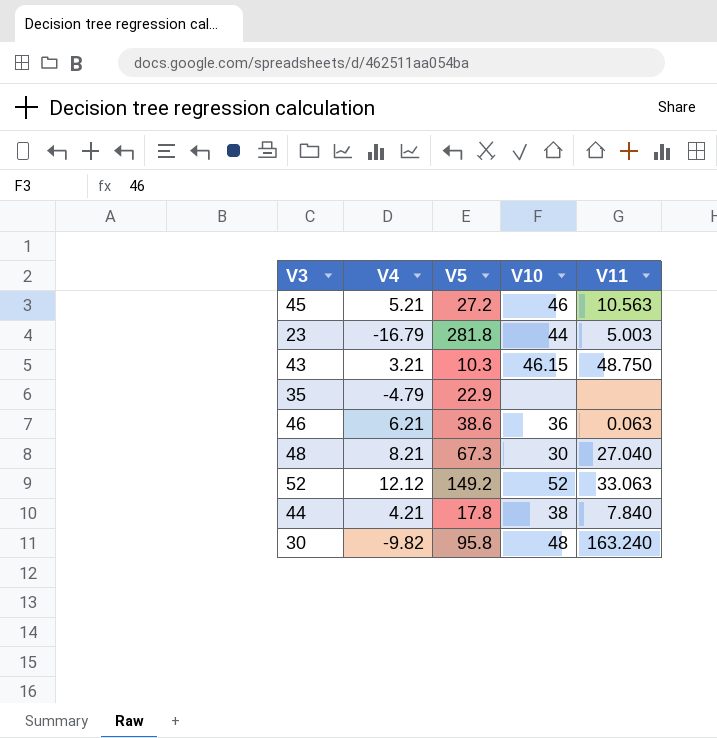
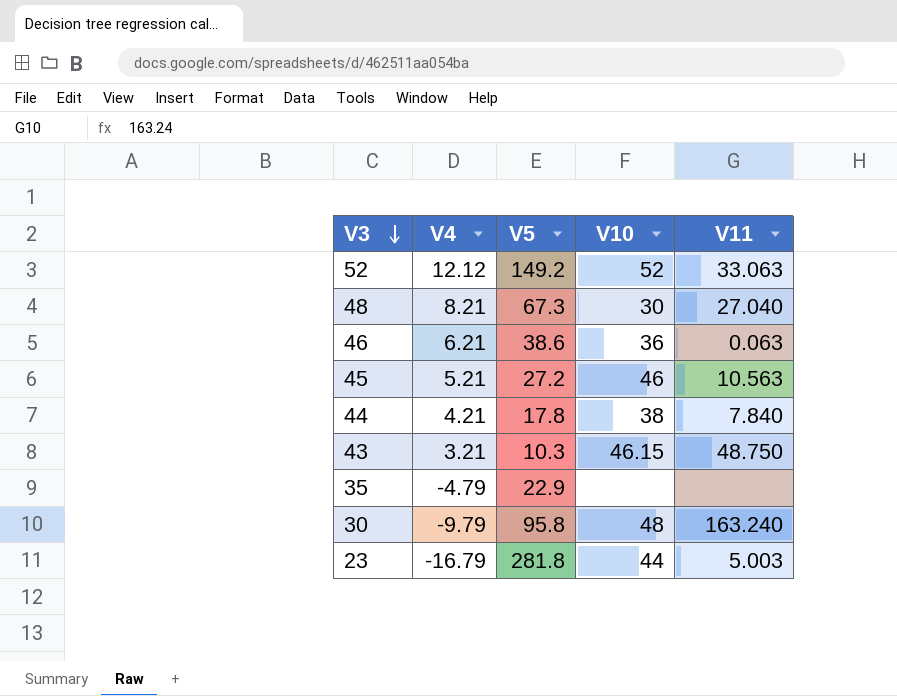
row order: none -> V3 descending
30 | V4: -9.82 -> -9.79

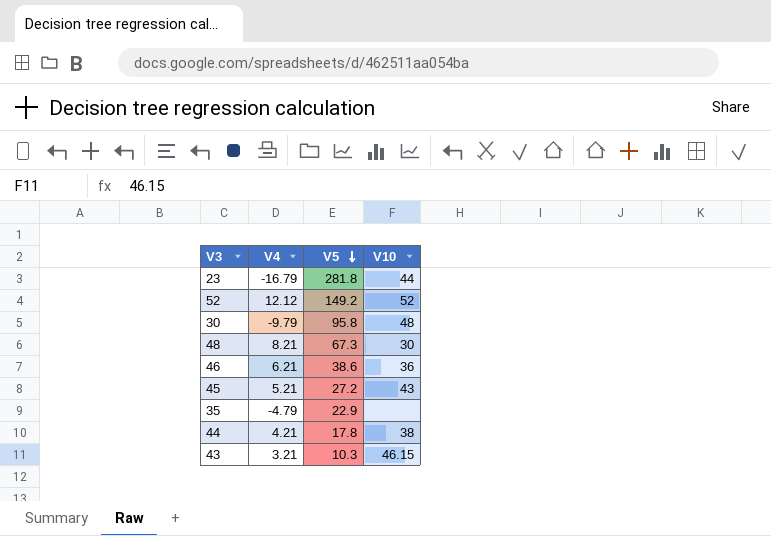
row order: V3 descending -> V5 descending
column V11 | position: 5 -> none
45 | V10: 46 -> 43

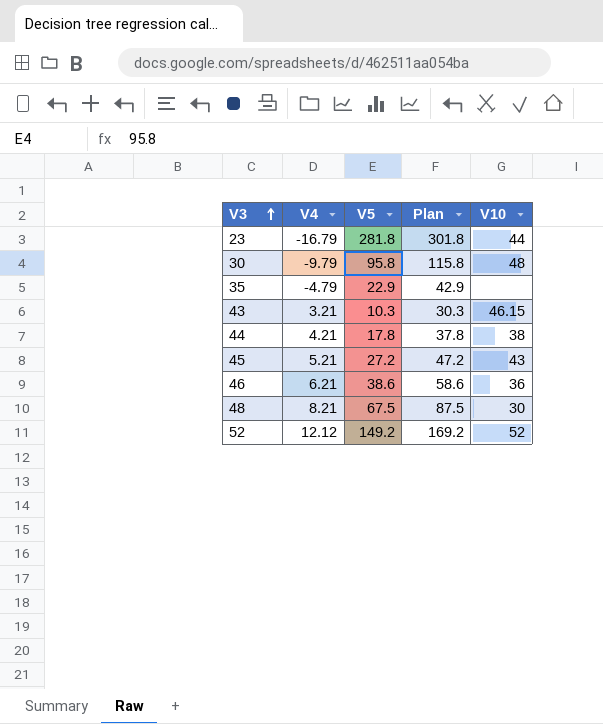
row order: V5 descending -> V3 ascending
column Plan | formula: none -> [V5] + 20
48 | V5: 67.3 -> 67.5

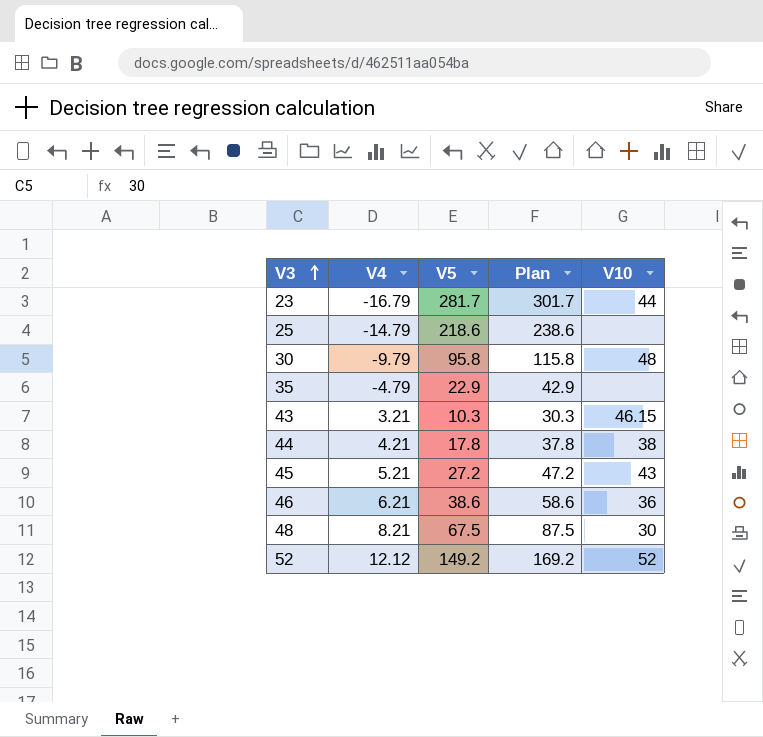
23 | V5: 281.8 -> 281.7
23 | Plan: 301.8 -> 301.7
row 25: none -> -14.79 | 218.6 | 238.6 | none

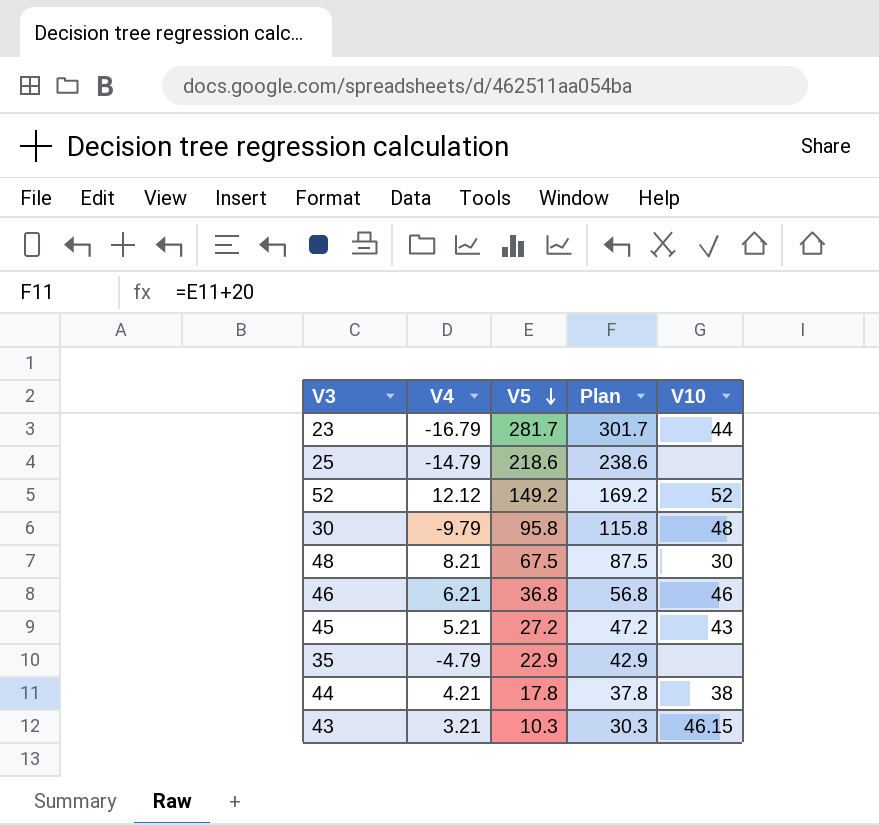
row order: V3 ascending -> V5 descending
46 | V5: 38.6 -> 36.8
46 | Plan: 58.6 -> 56.8
46 | V10: 36 -> 46

